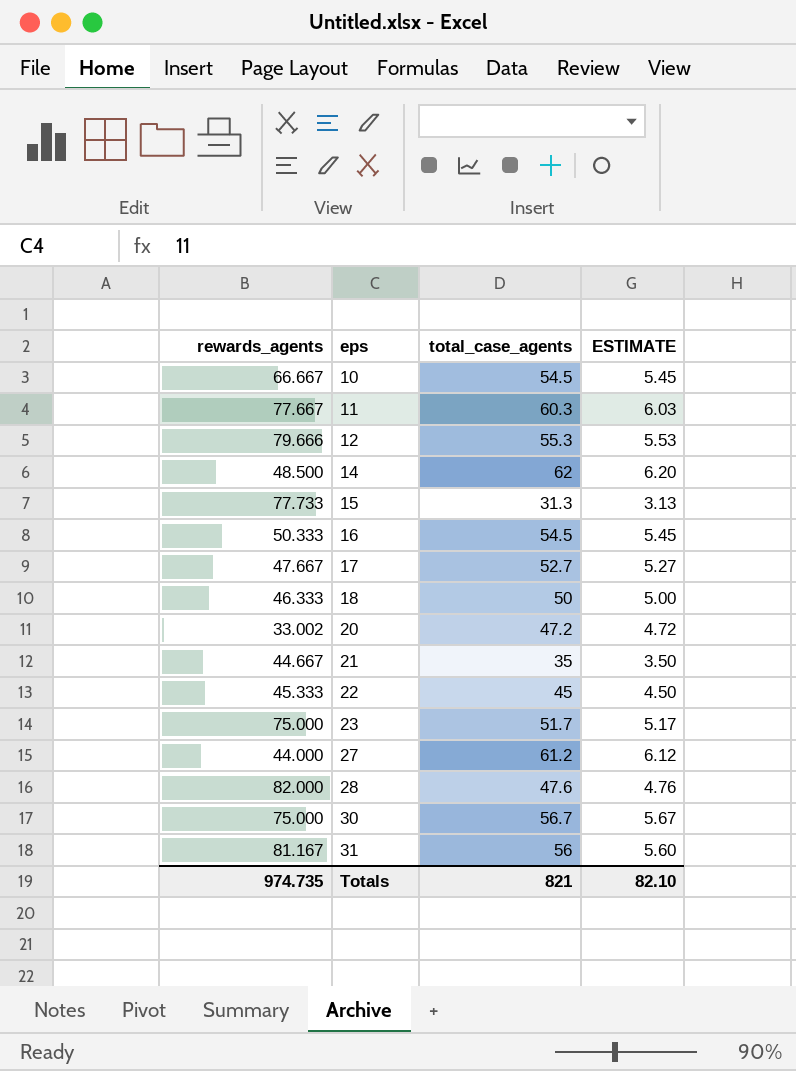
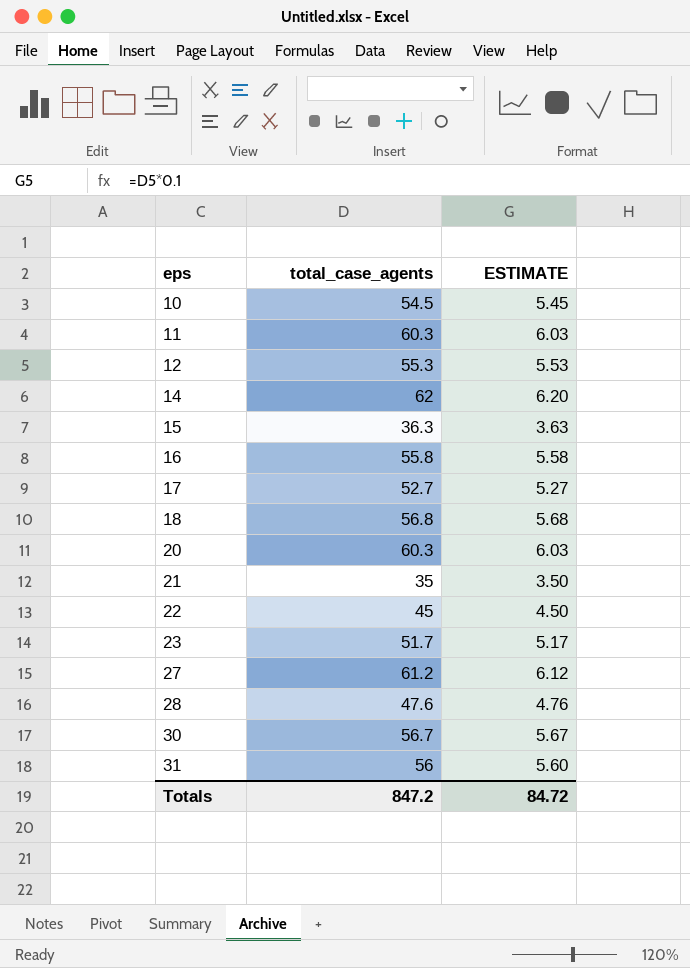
column rewards_agents | position: 1 -> none
15 | total_case_agents: 31.3 -> 36.3
15 | ESTIMATE: 3.13 -> 3.63
16 | total_case_agents: 54.5 -> 55.8
16 | ESTIMATE: 5.45 -> 5.58
18 | total_case_agents: 50 -> 56.8
18 | ESTIMATE: 5.00 -> 5.68
20 | total_case_agents: 47.2 -> 60.3
20 | ESTIMATE: 4.72 -> 6.03
Totals | total_case_agents: 821 -> 847.2
Totals | ESTIMATE: 82.10 -> 84.72

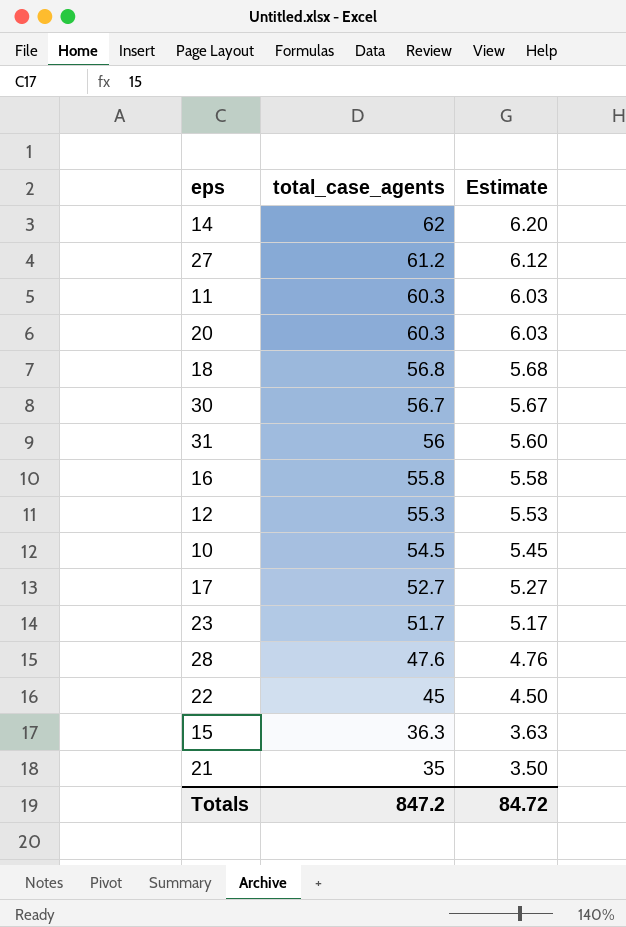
row order: eps ascending -> total_case_agents descending
column name: ESTIMATE -> Estimate

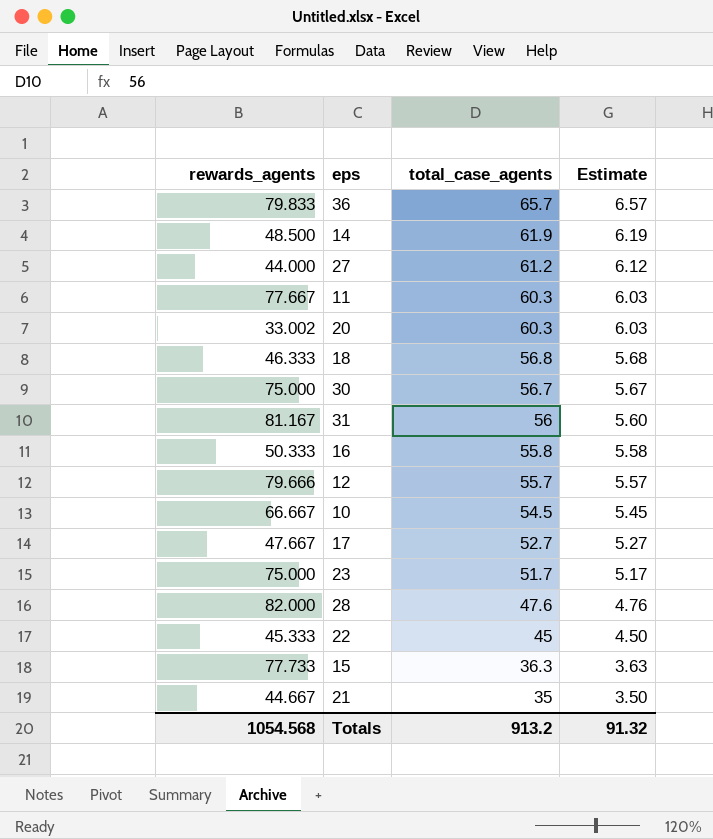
column rewards_agents | position: none -> 1
row 36: none -> 79.833 | 65.7 | 6.57
14 | total_case_agents: 62 -> 61.9
14 | Estimate: 6.20 -> 6.19
12 | total_case_agents: 55.3 -> 55.7
12 | Estimate: 5.53 -> 5.57
Totals | total_case_agents: 847.2 -> 913.2
Totals | Estimate: 84.72 -> 91.32

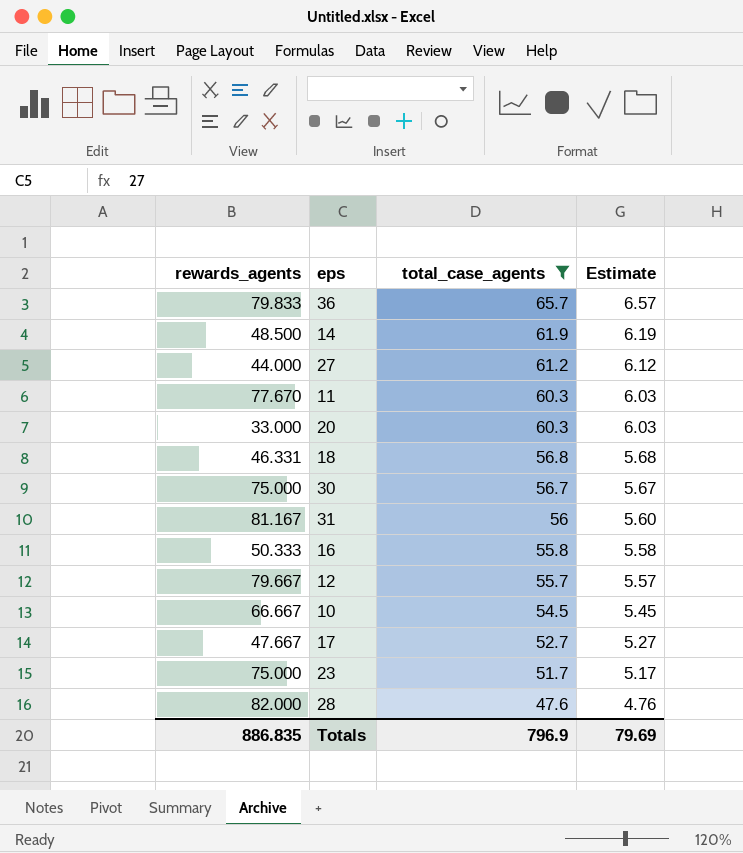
filter: none -> total_case_agents >= 47.6
11 | rewards_agents: 77.667 -> 77.670
20 | rewards_agents: 33.002 -> 33.000
18 | rewards_agents: 46.333 -> 46.331
12 | rewards_agents: 79.666 -> 79.667
Totals | rewards_agents: 1054.568 -> 886.835
Totals | total_case_agents: 913.2 -> 796.9
Totals | Estimate: 91.32 -> 79.69

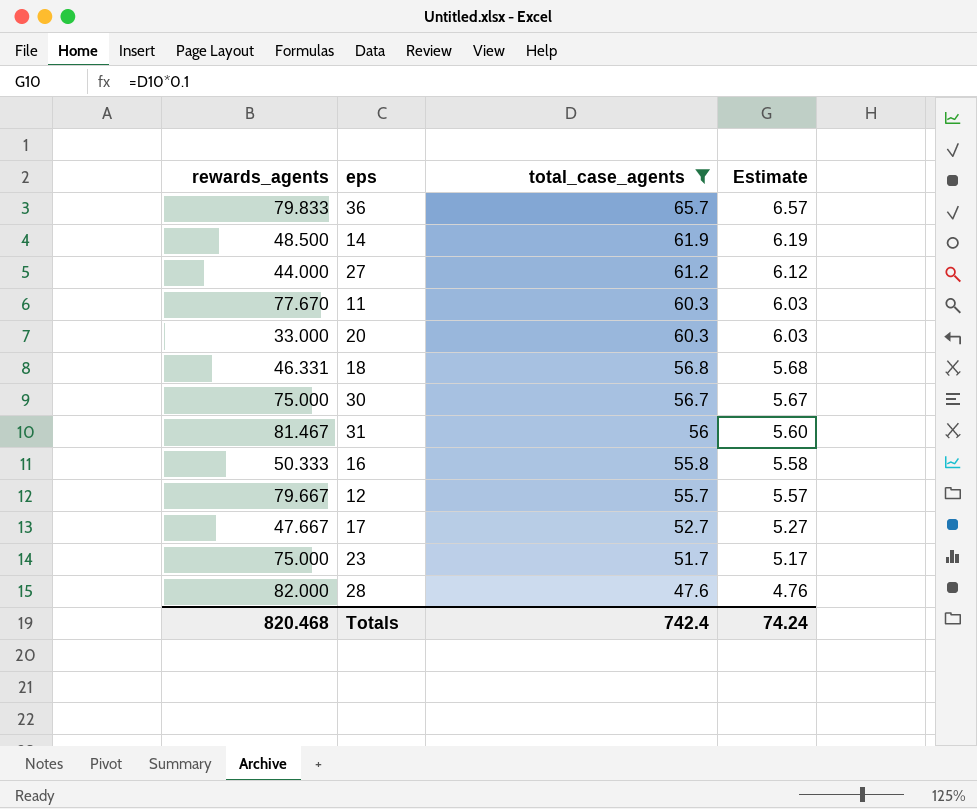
row 10: 66.667 | 54.5 | 5.45 -> none
31 | rewards_agents: 81.167 -> 81.467
Totals | rewards_agents: 886.835 -> 820.468
Totals | total_case_agents: 796.9 -> 742.4
Totals | Estimate: 79.69 -> 74.24

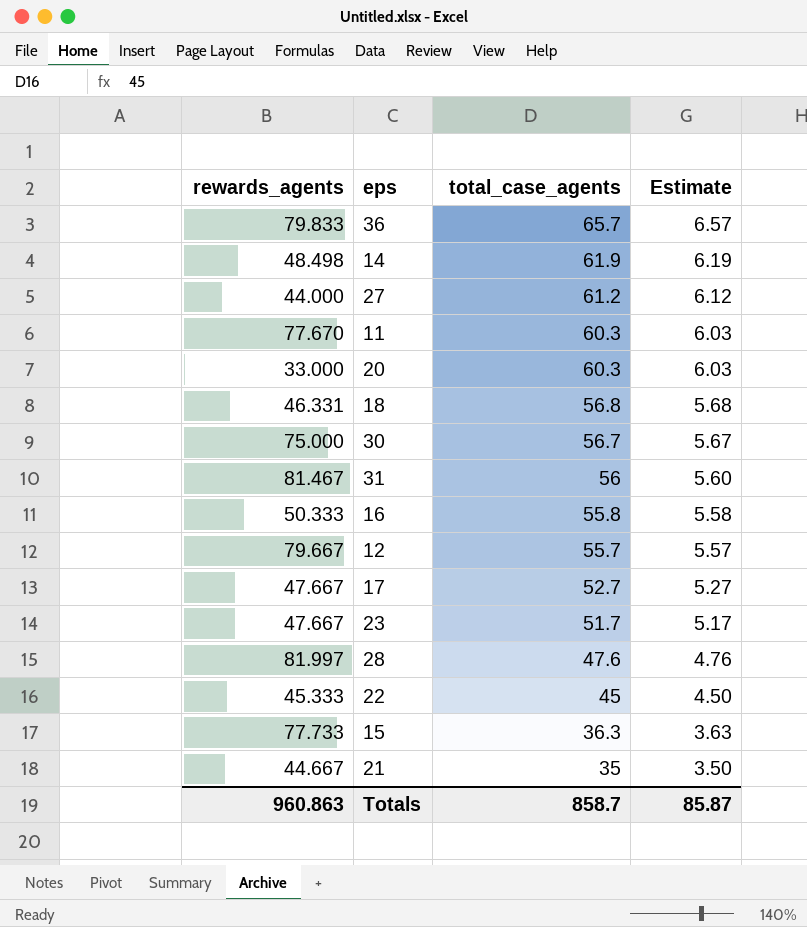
filter: total_case_agents >= 47.6 -> none
14 | rewards_agents: 48.500 -> 48.498
23 | rewards_agents: 75.000 -> 47.667
28 | rewards_agents: 82.000 -> 81.997
Totals | rewards_agents: 820.468 -> 960.863
Totals | total_case_agents: 742.4 -> 858.7
Totals | Estimate: 74.24 -> 85.87

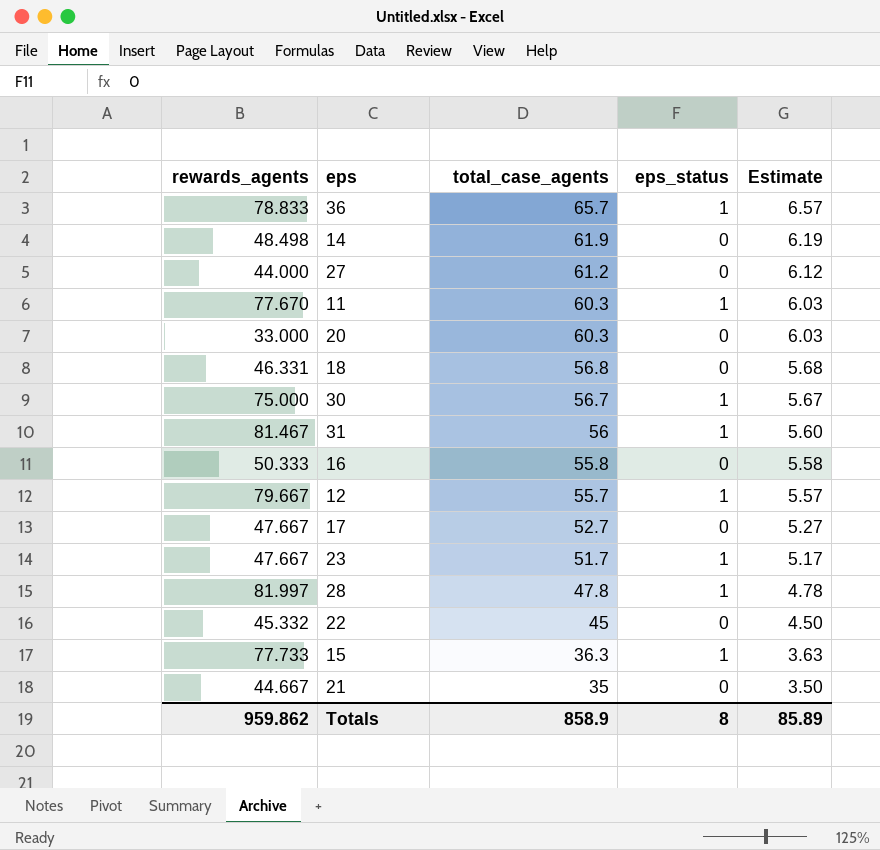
column eps_status | position: none -> 4
36 | rewards_agents: 79.833 -> 78.833
28 | total_case_agents: 47.6 -> 47.8
28 | Estimate: 4.76 -> 4.78
22 | rewards_agents: 45.333 -> 45.332
Totals | rewards_agents: 960.863 -> 959.862
Totals | total_case_agents: 858.7 -> 858.9
Totals | Estimate: 85.87 -> 85.89

